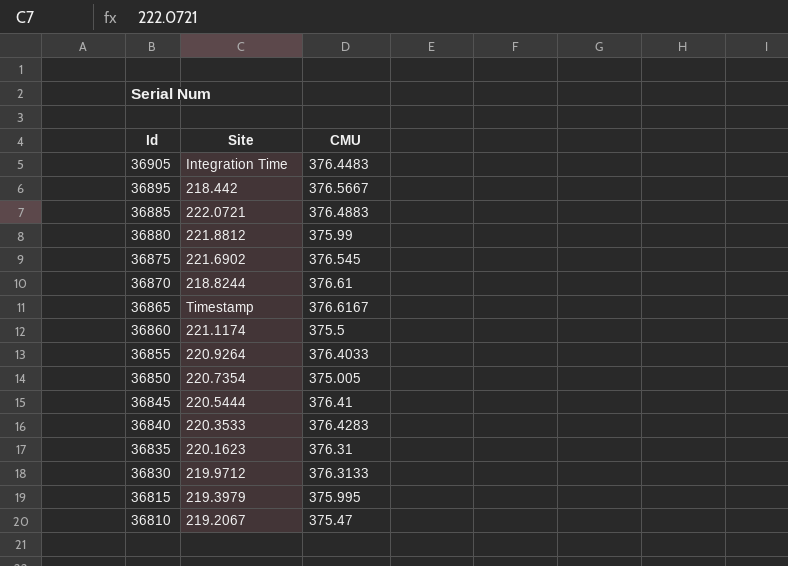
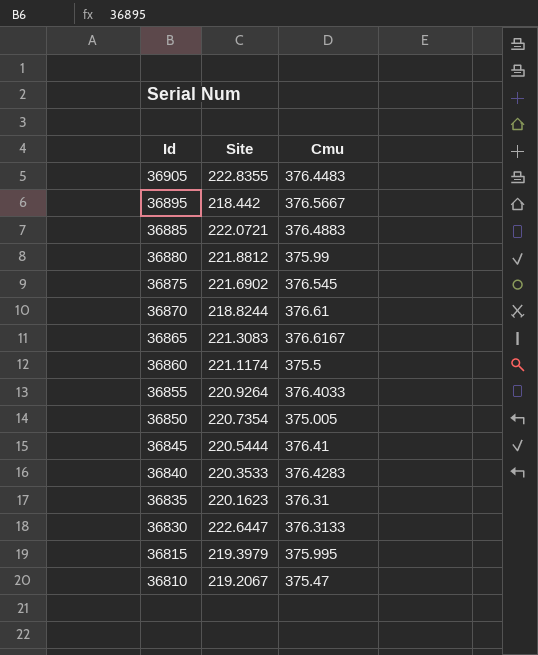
column name: CMU -> Cmu
36905 | Site: Integration Time -> 222.8355
36865 | Site: Timestamp -> 221.3083
36830 | Site: 219.9712 -> 222.6447

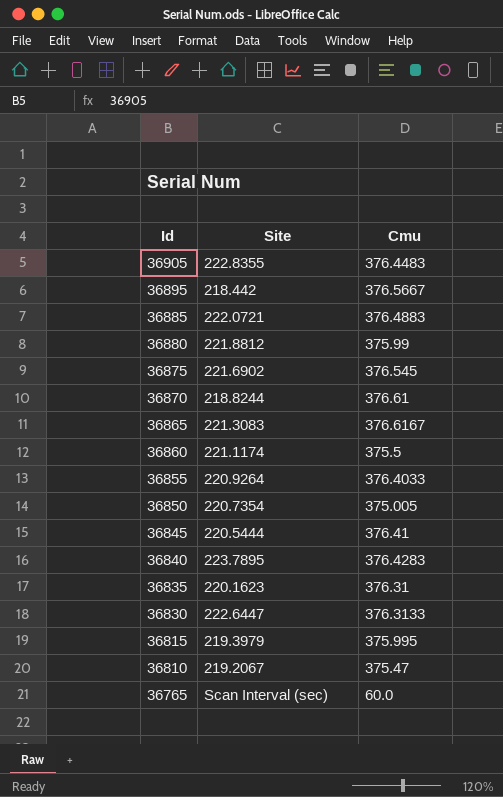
36840 | Site: 220.3533 -> 223.7895
row 36765: none -> Scan Interval (sec) | 60.0

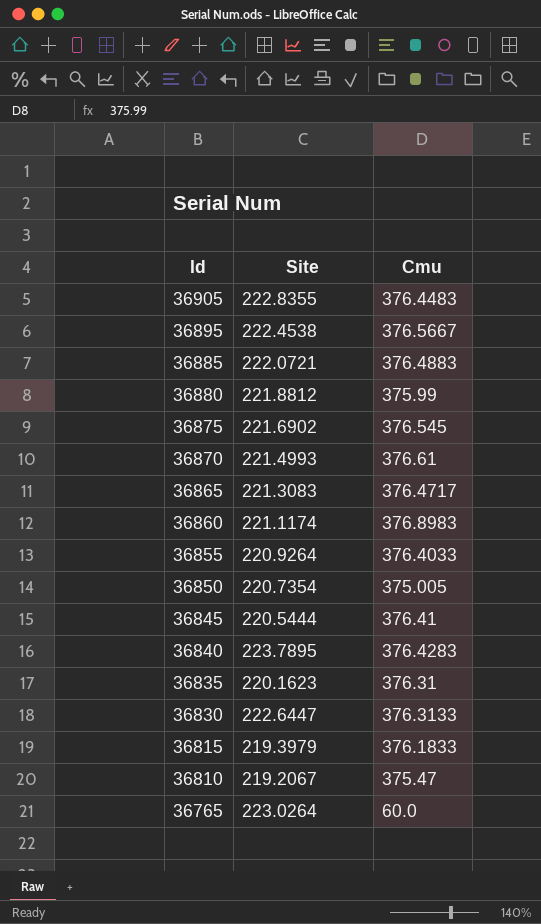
36895 | Site: 218.442 -> 222.4538
36870 | Site: 218.8244 -> 221.4993
36865 | Cmu: 376.6167 -> 376.4717
36860 | Cmu: 375.5 -> 376.8983
36815 | Cmu: 375.995 -> 376.1833
36765 | Site: Scan Interval (sec) -> 223.0264

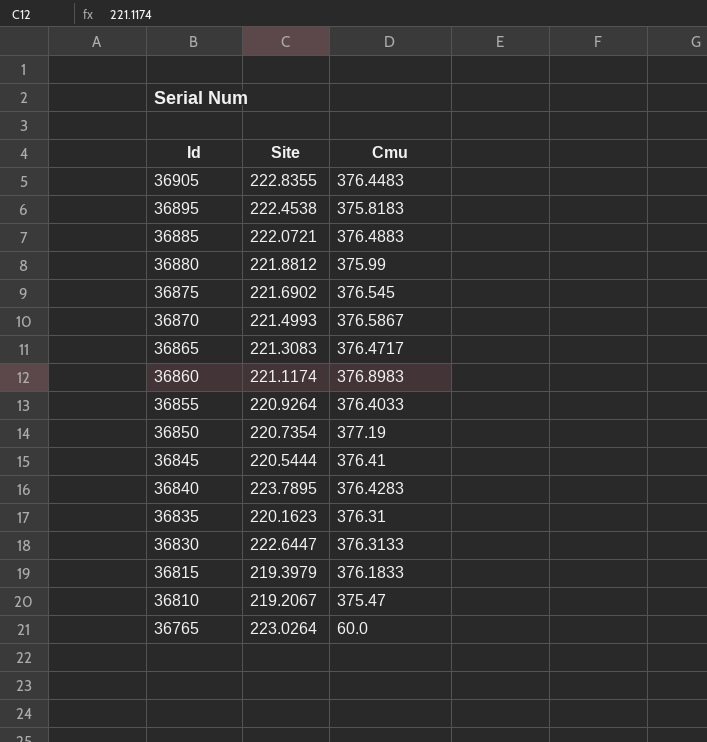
36895 | Cmu: 376.5667 -> 375.8183
36870 | Cmu: 376.61 -> 376.5867
36850 | Cmu: 375.005 -> 377.19

